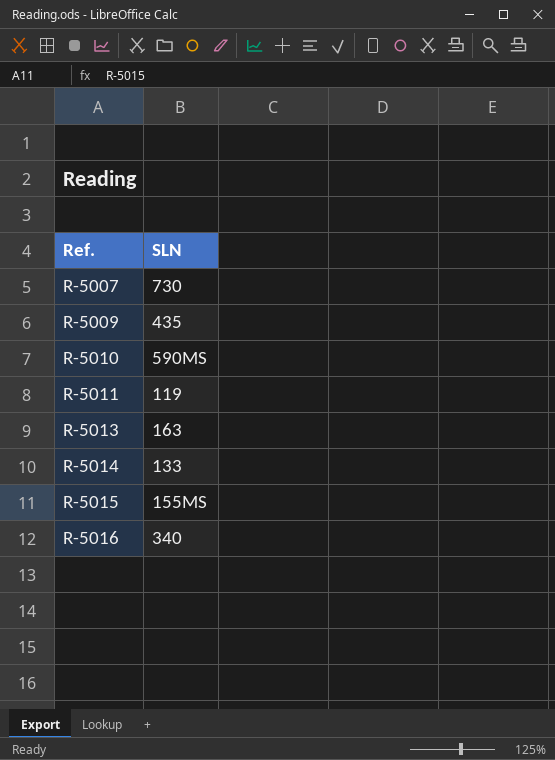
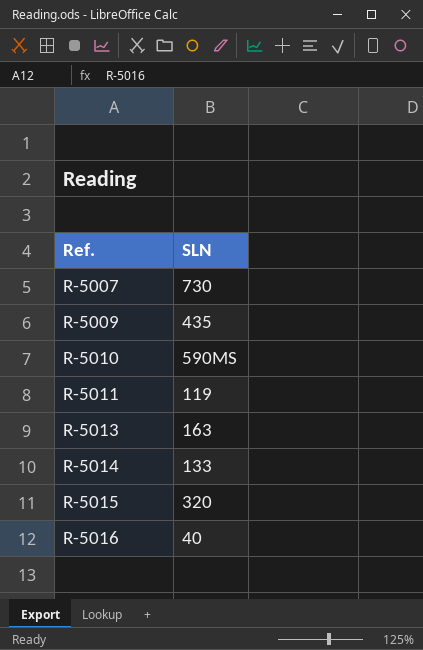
R-5015 | SLN: 155MS -> 320
R-5016 | SLN: 340 -> 40

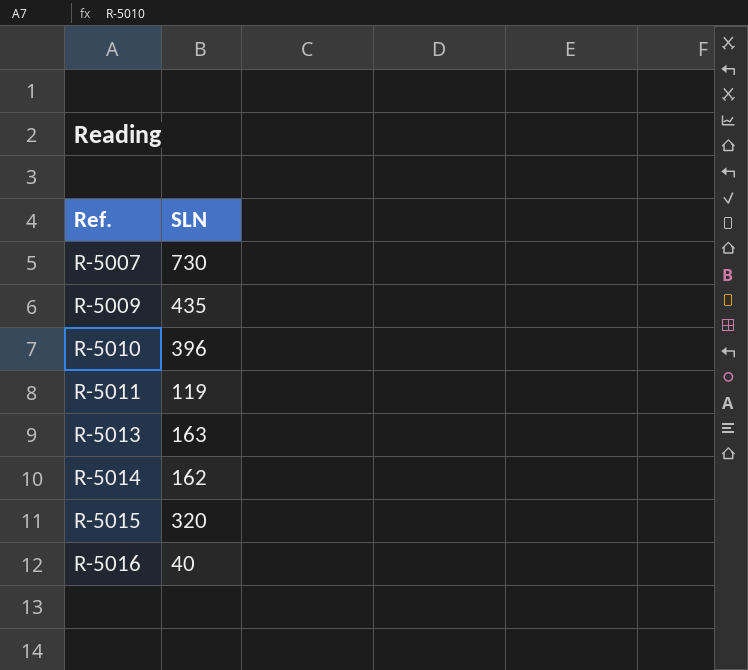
R-5010 | SLN: 590MS -> 396
R-5014 | SLN: 133 -> 162

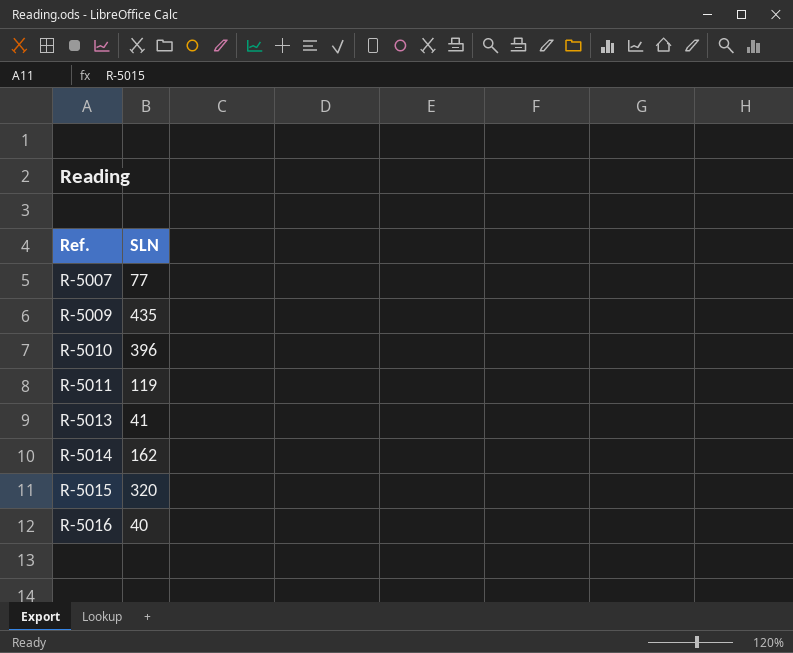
R-5007 | SLN: 730 -> 77
R-5013 | SLN: 163 -> 41

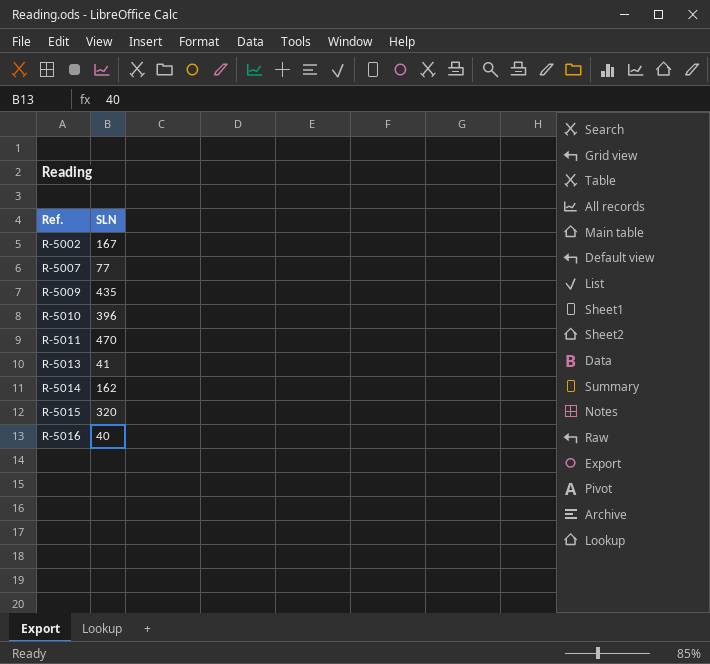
row R-5002: none -> 167
R-5011 | SLN: 119 -> 470

